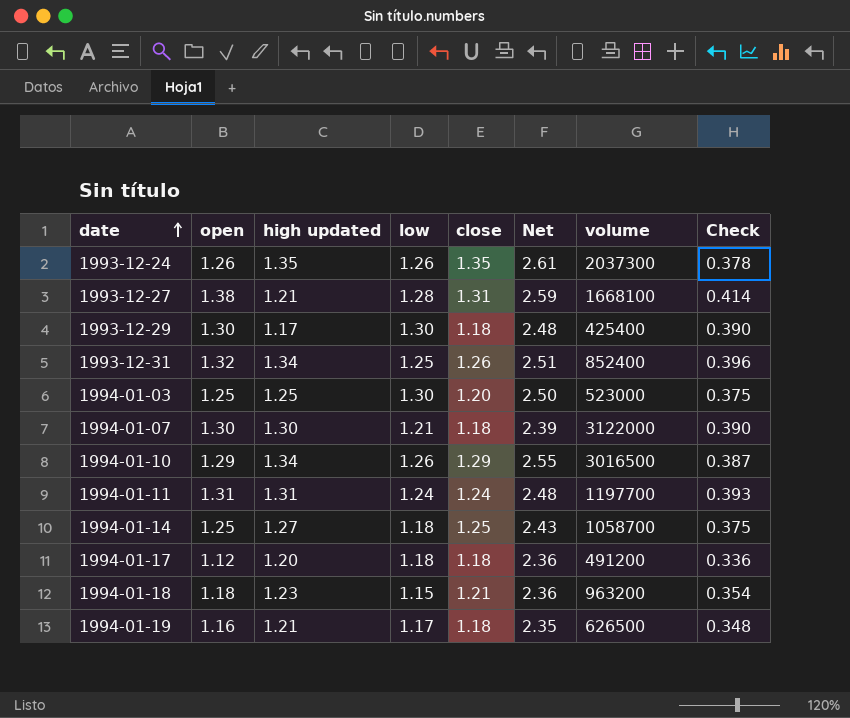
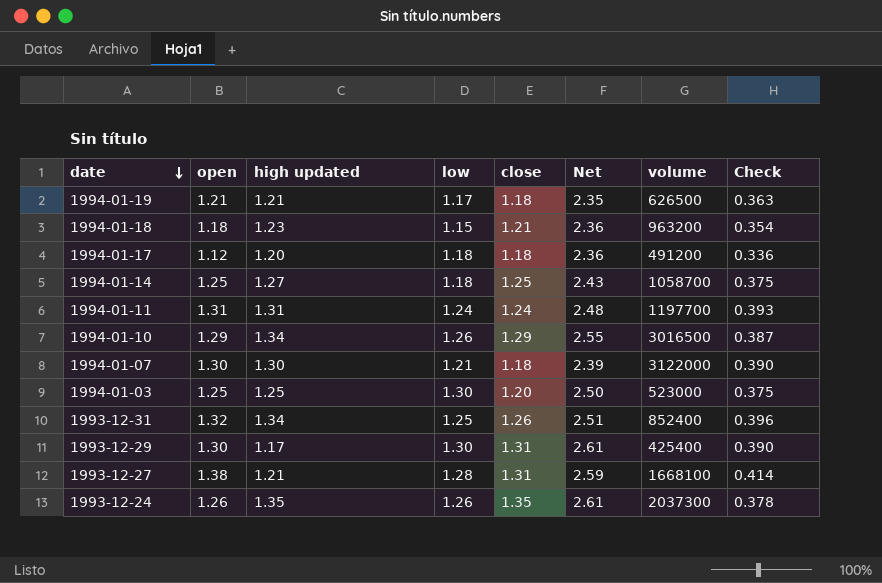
row order: date ascending -> date descending
1994-01-19 | open: 1.16 -> 1.21
1994-01-19 | Check: 0.348 -> 0.363
1993-12-29 | close: 1.18 -> 1.31
1993-12-29 | Net: 2.48 -> 2.61

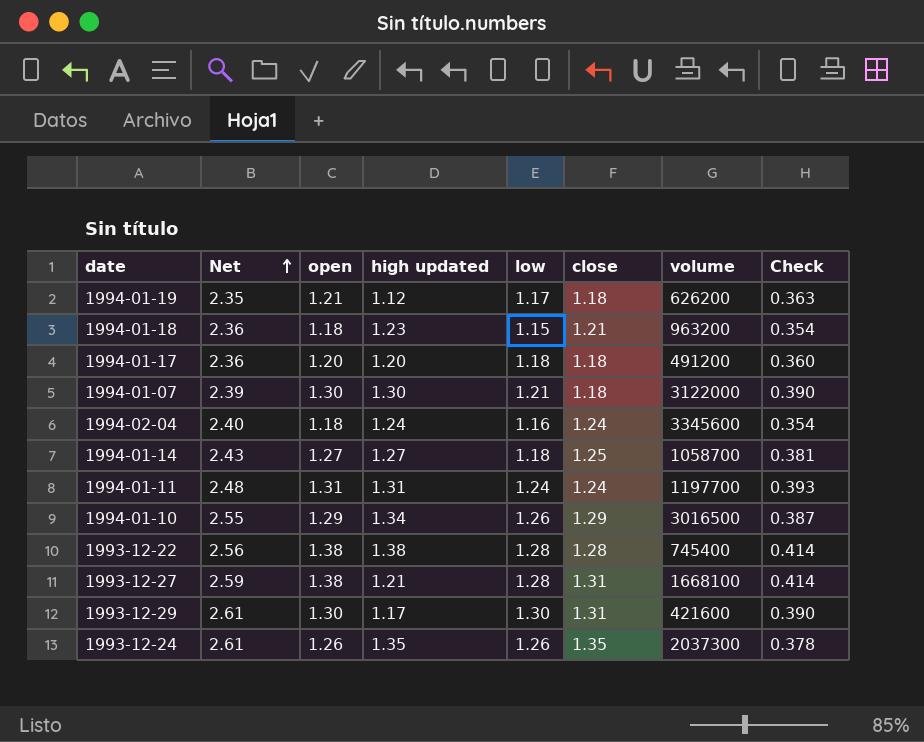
row order: date descending -> Net ascending
column Net | position: 6 -> 2
row 1994-01-03: 1.25 | 1.25 | 1.30 | 1.20 | 2.50 | 523000 | 0.375 -> none
row 1993-12-31: 1.32 | 1.34 | 1.25 | 1.26 | 2.51 | 852400 | 0.396 -> none
1994-01-19 | high updated: 1.21 -> 1.12
1994-01-19 | volume: 626500 -> 626200
1994-01-17 | open: 1.12 -> 1.20
1994-01-17 | Check: 0.336 -> 0.360
row 1994-02-04: none -> 2.40 | 1.18 | 1.24 | 1.16 | 1.24 | 3345600 | 0.354
1994-01-14 | open: 1.25 -> 1.27
1994-01-14 | Check: 0.375 -> 0.381
row 1993-12-22: none -> 2.56 | 1.38 | 1.38 | 1.28 | 1.28 | 745400 | 0.414
1993-12-29 | volume: 425400 -> 421600

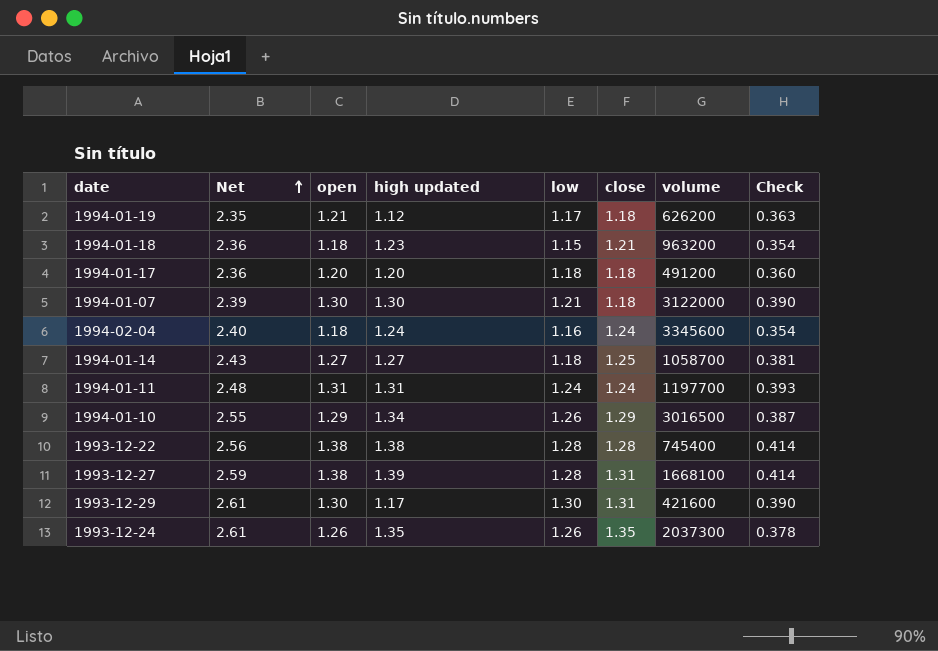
1993-12-27 | high updated: 1.21 -> 1.39

